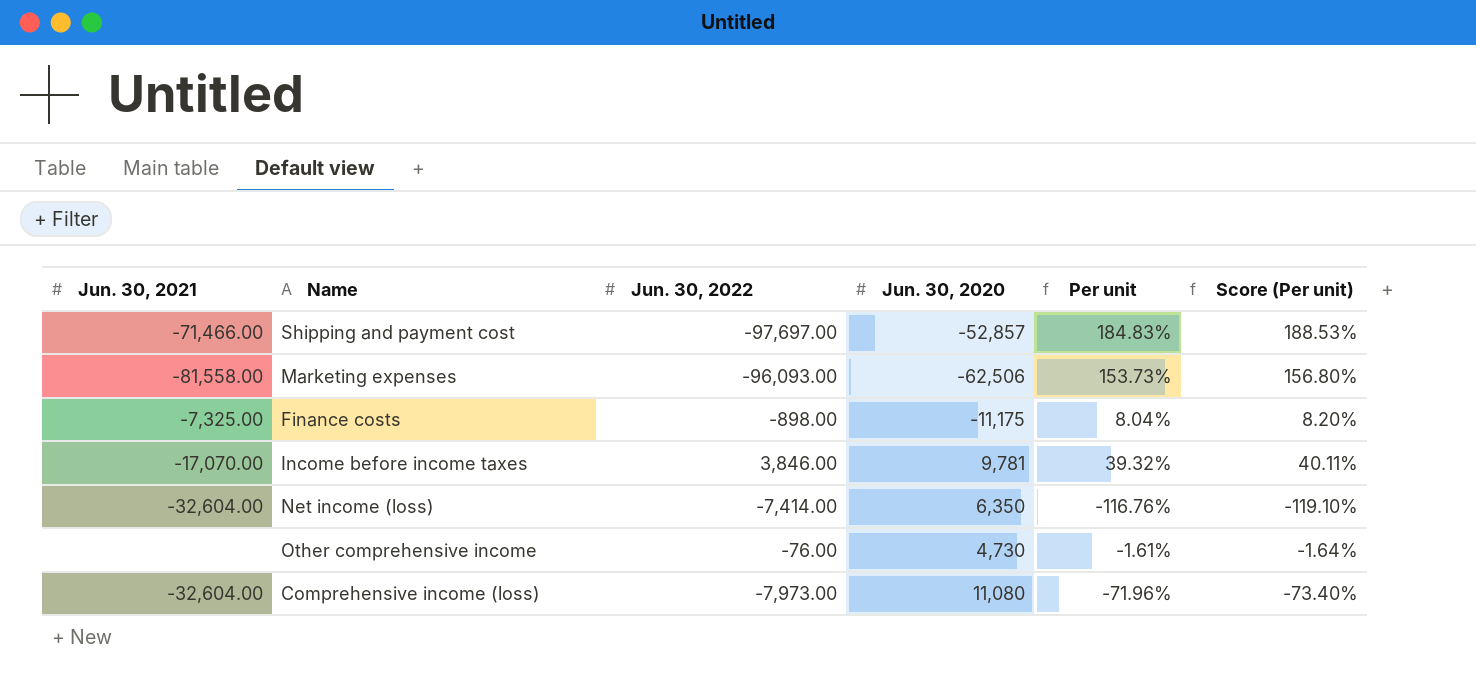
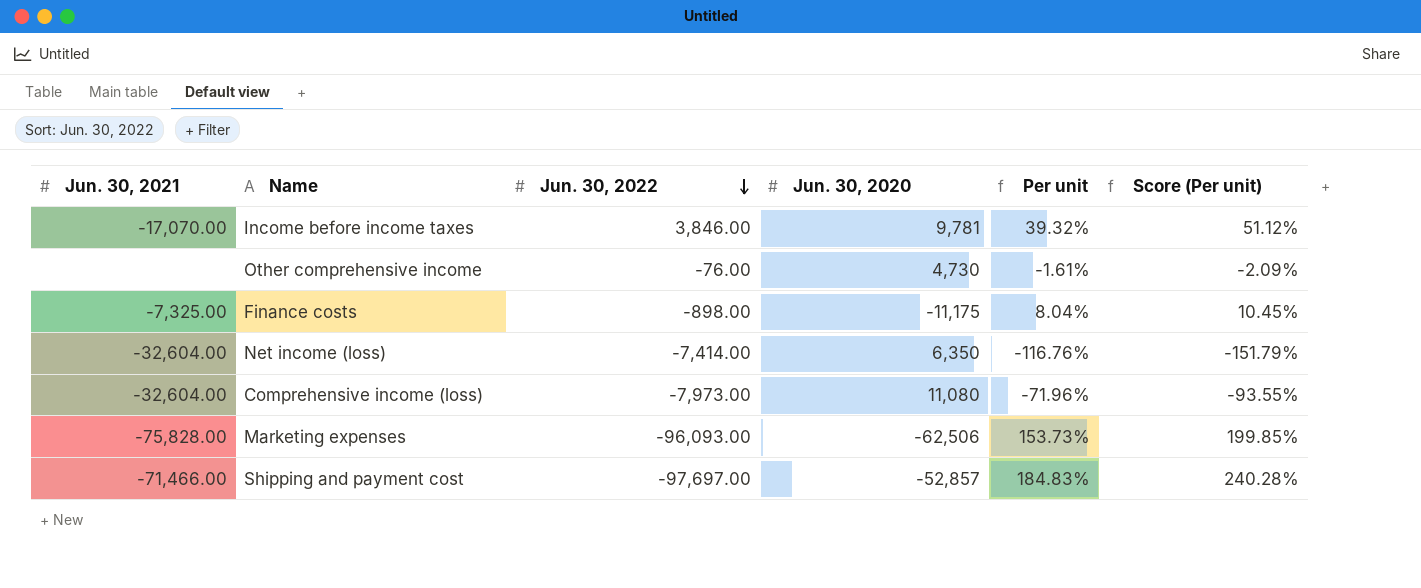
row order: none -> Jun. 30, 2022 descending
column Score (Per unit) | formula: [Per unit] * 1.02 -> [Per unit] * 1.3
Marketing expenses | Jun. 30, 2021: -81,558.00 -> -75,828.00

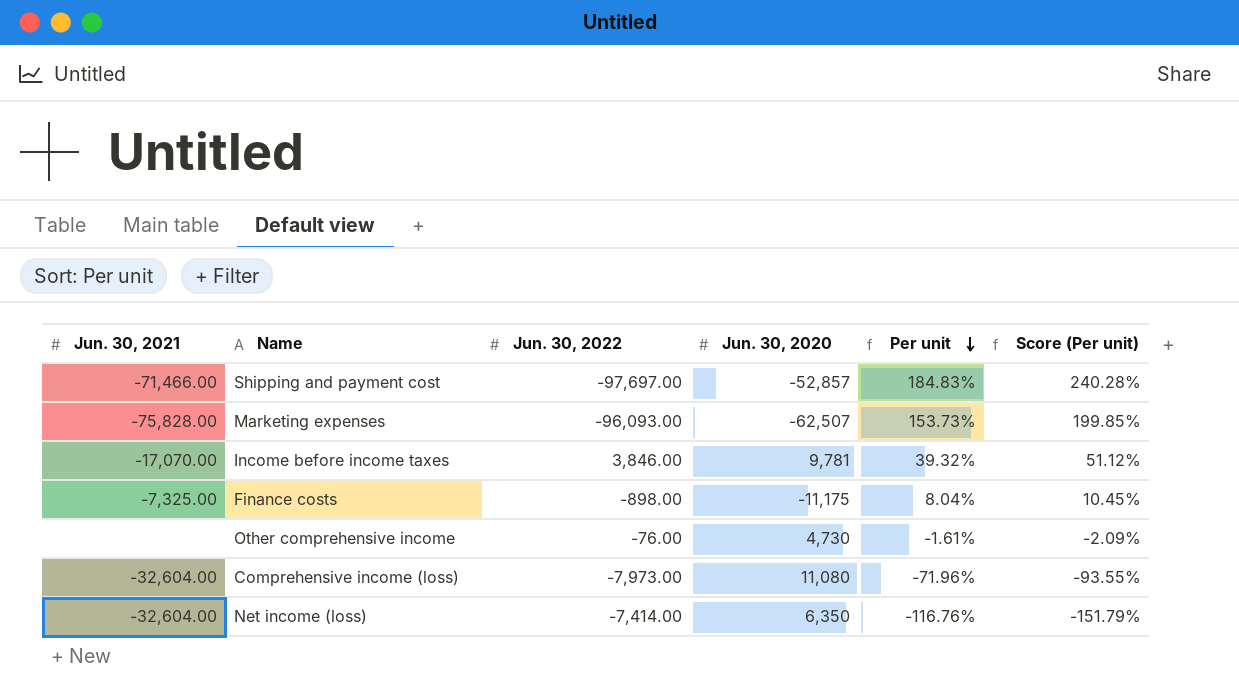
row order: Jun. 30, 2022 descending -> Per unit descending
Marketing expenses | Jun. 30, 2020: -62,506 -> -62,507

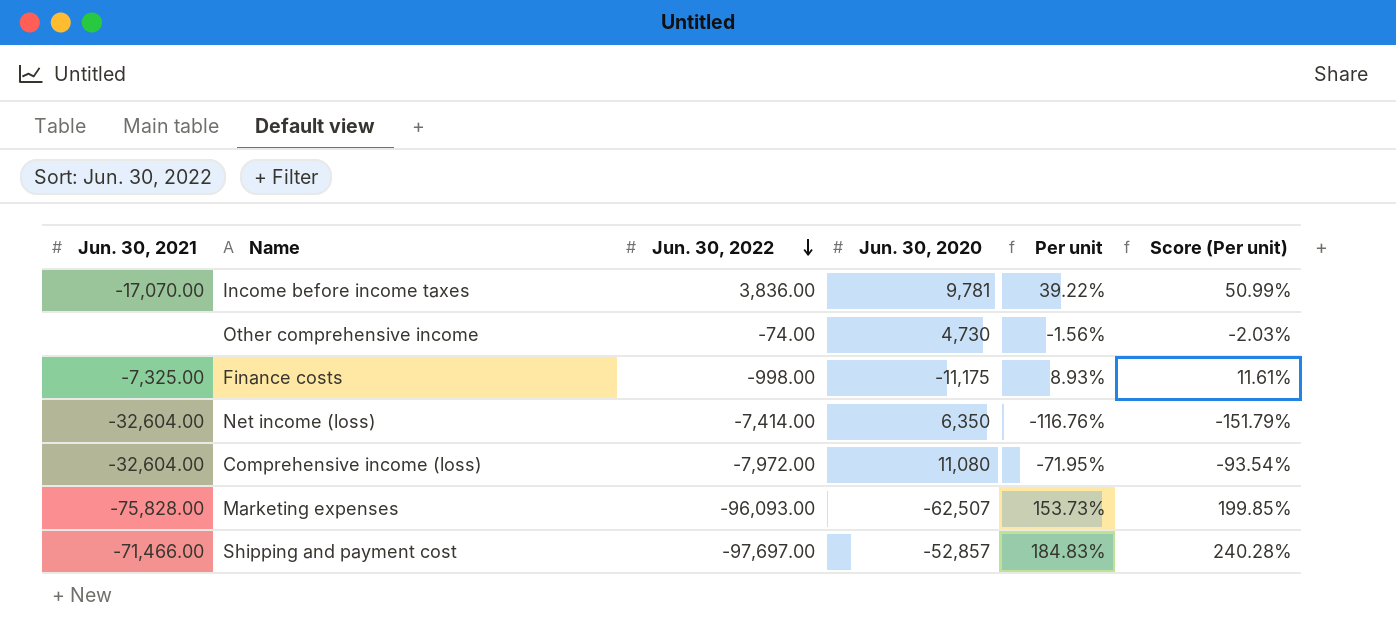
row order: Per unit descending -> Jun. 30, 2022 descending
Income before income taxes | Jun. 30, 2022: 3,846.00 -> 3,836.00
Income before income taxes | Per unit: 39.32% -> 39.22%
Income before income taxes | Score (Per unit): 51.12% -> 50.99%
Other comprehensive income | Jun. 30, 2022: -76.00 -> -74.00
Other comprehensive income | Per unit: -1.61% -> -1.56%
Other comprehensive income | Score (Per unit): -2.09% -> -2.03%
Finance costs | Jun. 30, 2022: -898.00 -> -998.00
Finance costs | Per unit: 8.04% -> 8.93%
Finance costs | Score (Per unit): 10.45% -> 11.61%
Comprehensive income (loss) | Jun. 30, 2022: -7,973.00 -> -7,972.00
Comprehensive income (loss) | Per unit: -71.96% -> -71.95%
Comprehensive income (loss) | Score (Per unit): -93.55% -> -93.54%

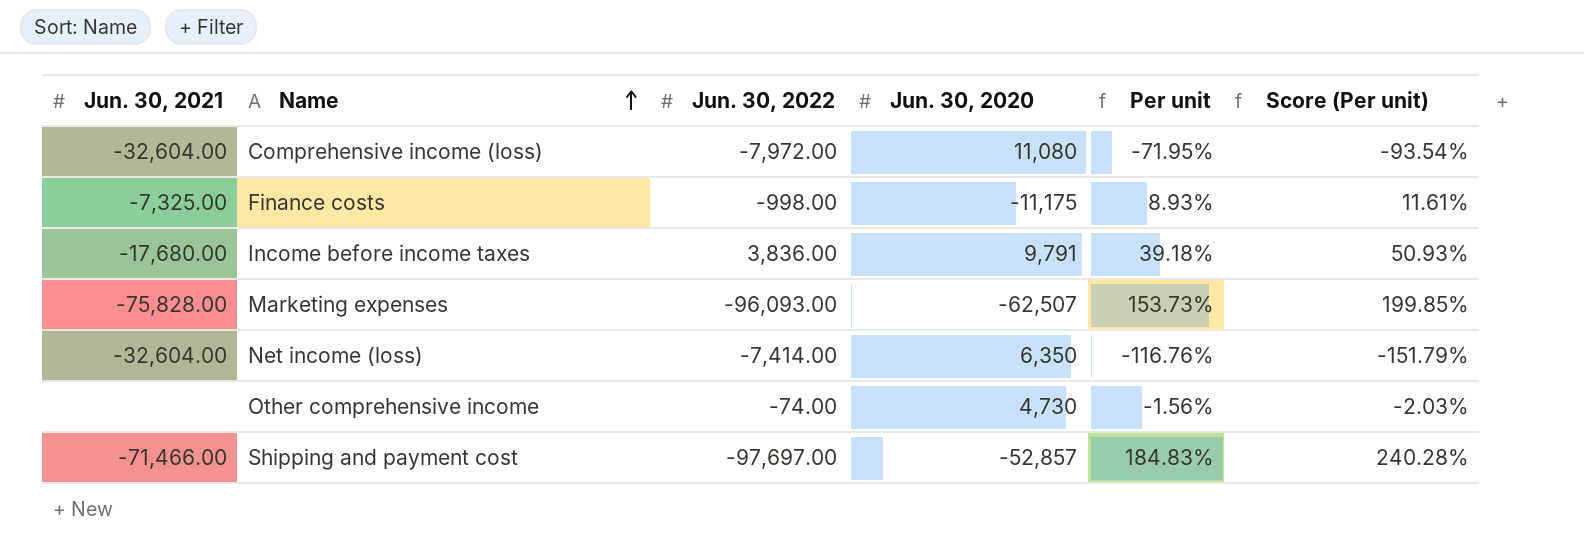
row order: Jun. 30, 2022 descending -> Name ascending
Income before income taxes | Jun. 30, 2021: -17,070.00 -> -17,680.00
Income before income taxes | Jun. 30, 2020: 9,781 -> 9,791
Income before income taxes | Per unit: 39.22% -> 39.18%
Income before income taxes | Score (Per unit): 50.99% -> 50.93%

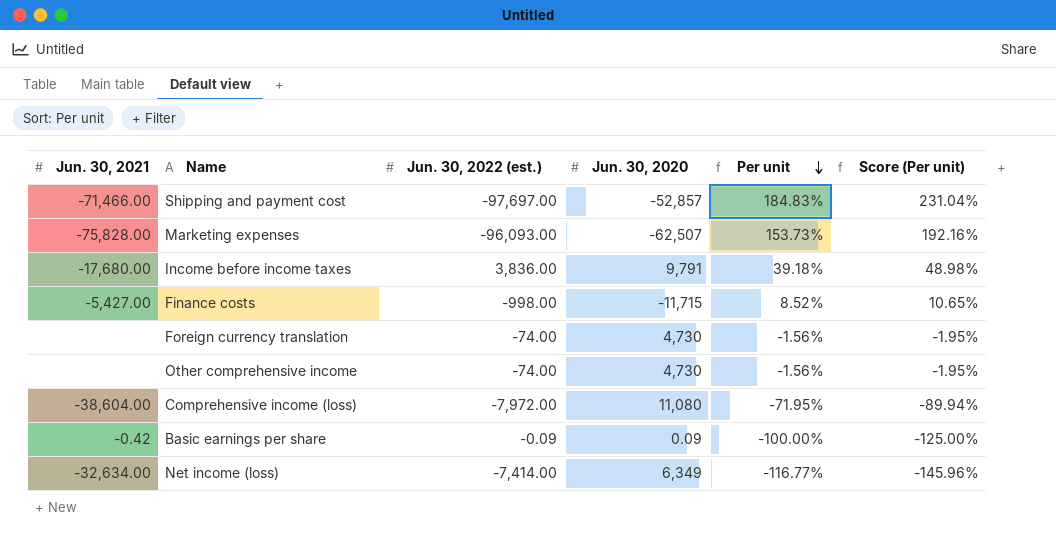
row order: Name ascending -> Per unit descending
column name: Jun. 30, 2022 -> Jun. 30, 2022 (est.)
column Score (Per unit) | formula: [Per unit] * 1.3 -> [Per unit] * 1.25
Finance costs | Jun. 30, 2021: -7,325.00 -> -5,427.00
Finance costs | Jun. 30, 2020: -11,175 -> -11,715
Finance costs | Per unit: 8.93% -> 8.52%
row Foreign currency translation: none -> none | -74.00 | 4,730 | -1.56% | -1.95%
Comprehensive income (loss) | Jun. 30, 2021: -32,604.00 -> -38,604.00
row Basic earnings per share: none -> -0.42 | -0.09 | 0.09 | -100.00% | -125.00%
Net income (loss) | Jun. 30, 2021: -32,604.00 -> -32,634.00
Net income (loss) | Jun. 30, 2020: 6,350 -> 6,349
Net income (loss) | Per unit: -116.76% -> -116.77%

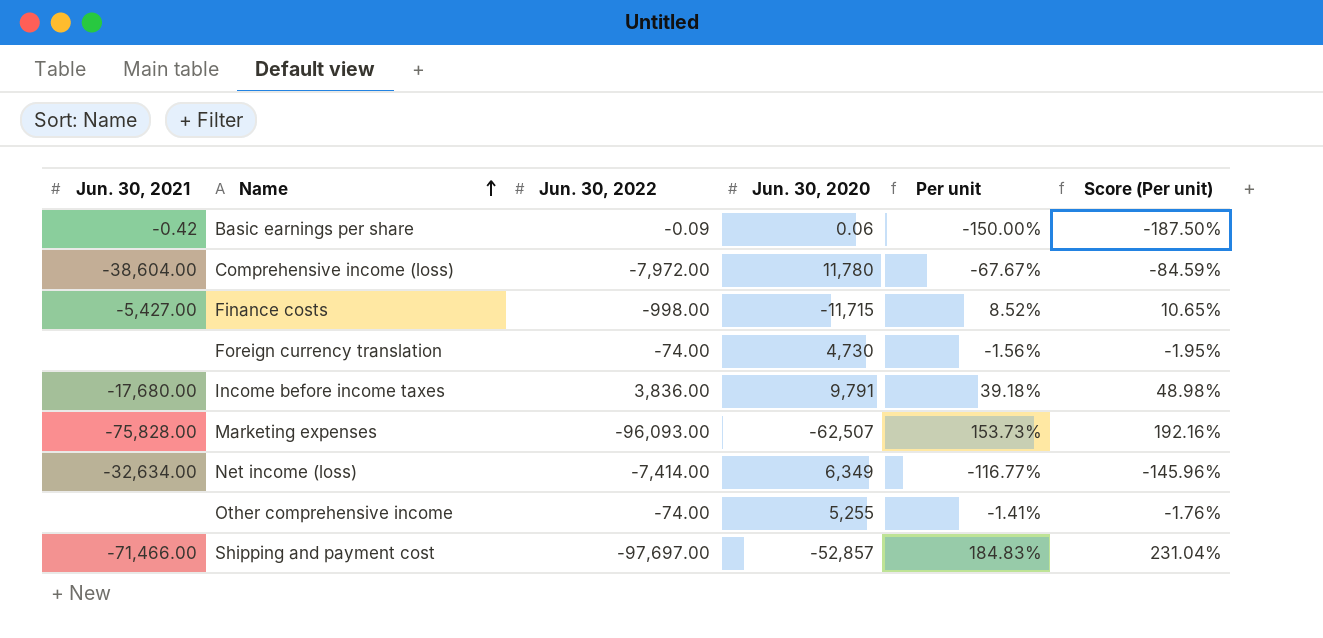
row order: Per unit descending -> Name ascending
column name: Jun. 30, 2022 (est.) -> Jun. 30, 2022
Basic earnings per share | Jun. 30, 2020: 0.09 -> 0.06
Basic earnings per share | Per unit: -100.00% -> -150.00%
Basic earnings per share | Score (Per unit): -125.00% -> -187.50%
Comprehensive income (loss) | Jun. 30, 2020: 11,080 -> 11,780
Comprehensive income (loss) | Per unit: -71.95% -> -67.67%
Comprehensive income (loss) | Score (Per unit): -89.94% -> -84.59%
Other comprehensive income | Jun. 30, 2020: 4,730 -> 5,255
Other comprehensive income | Per unit: -1.56% -> -1.41%
Other comprehensive income | Score (Per unit): -1.95% -> -1.76%

